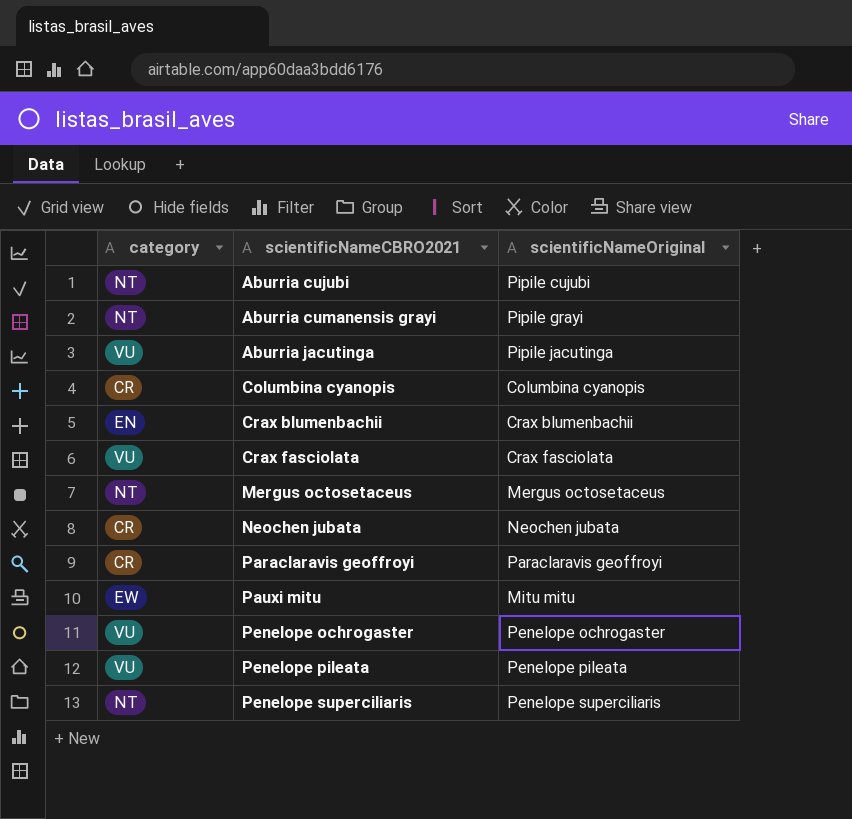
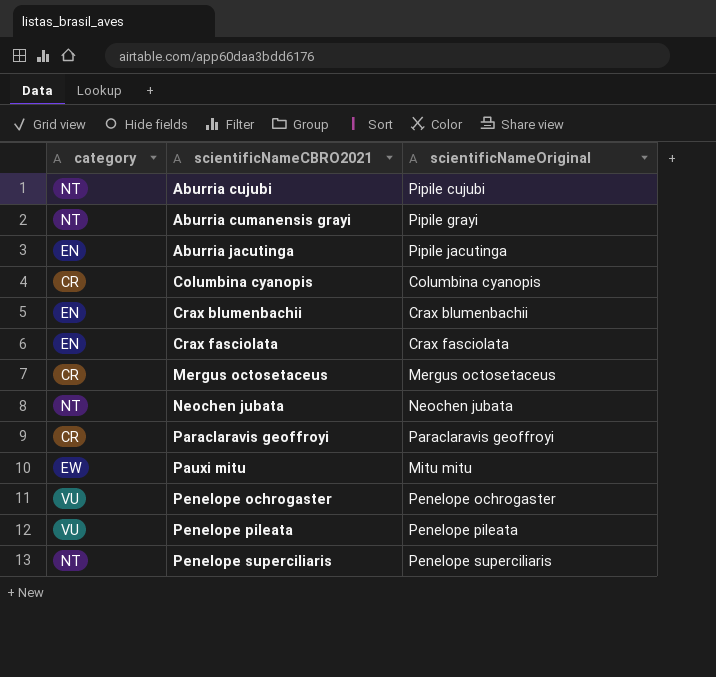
Aburria jacutinga | category: VU -> EN
Crax fasciolata | category: VU -> EN
Mergus octosetaceus | category: NT -> CR
Neochen jubata | category: CR -> NT

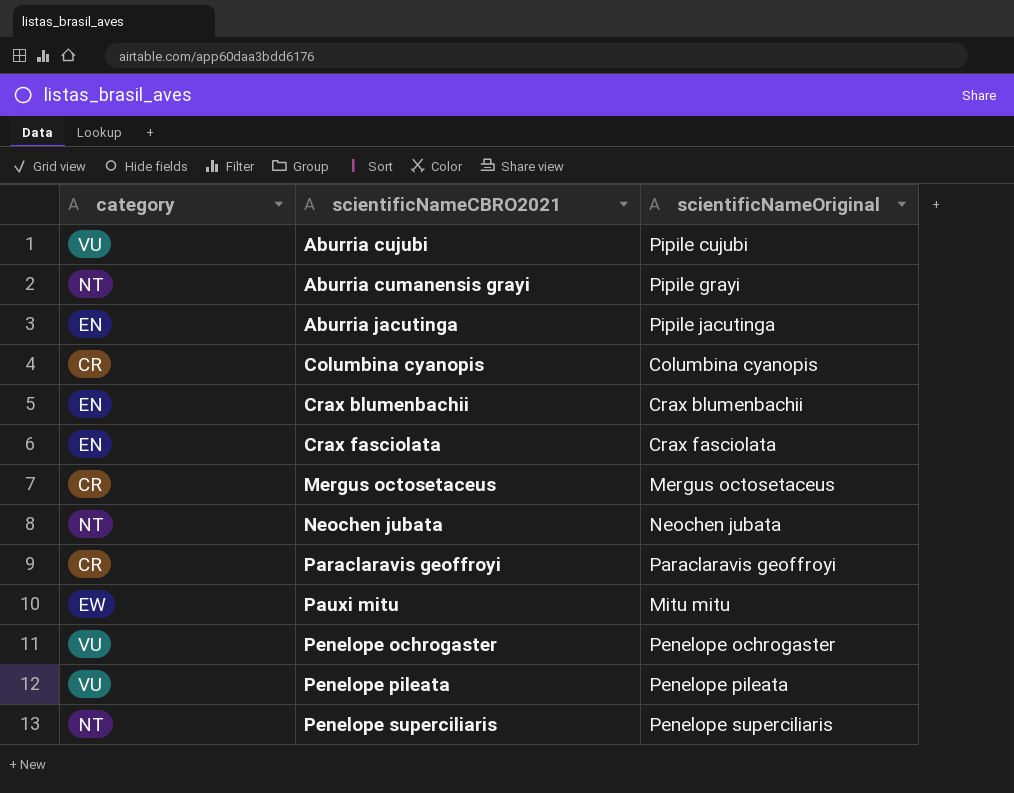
Aburria cujubi | category: NT -> VU

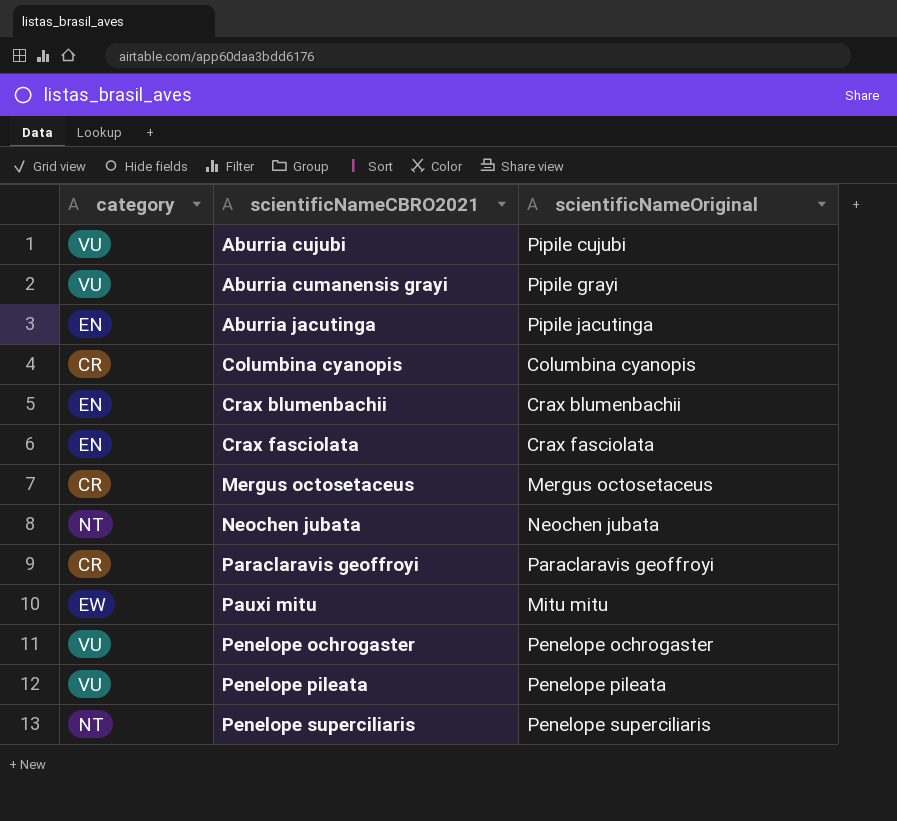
Aburria cumanensis grayi | category: NT -> VU

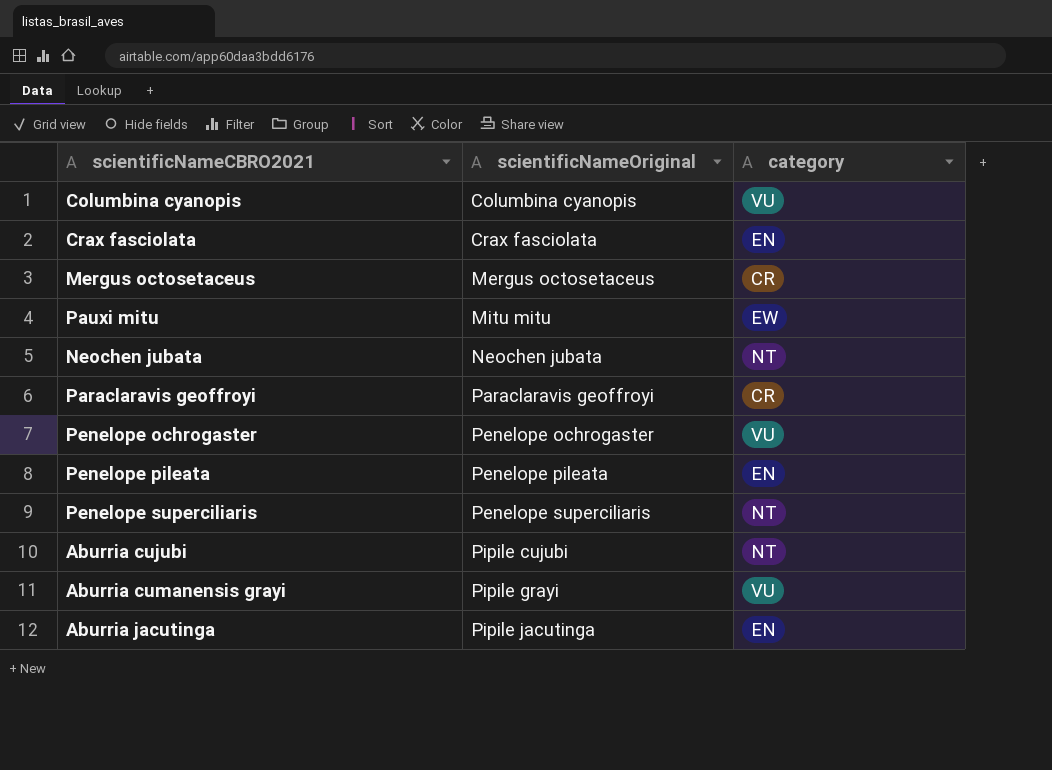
row order: scientificNameCBRO2021 ascending -> scientificNameOriginal ascending
column category | position: 1 -> 3
row Crax blumenbachii: EN | Crax blumenbachii -> none
Columbina cyanopis | category: CR -> VU
Penelope pileata | category: VU -> EN
Aburria cujubi | category: VU -> NT

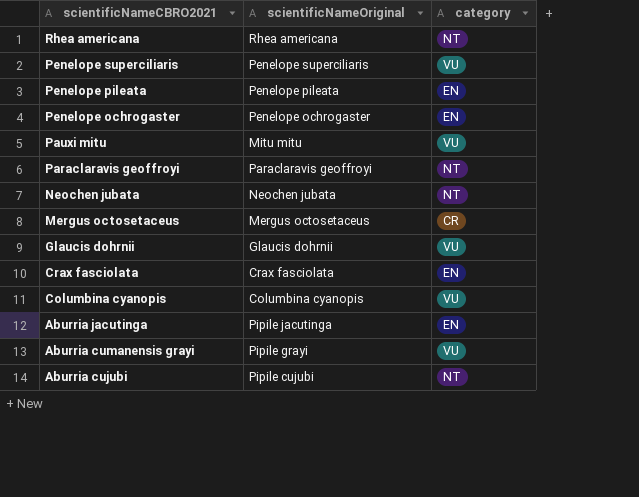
row order: scientificNameOriginal ascending -> scientificNameCBRO2021 descending
row Rhea americana: none -> Rhea americana | NT
Penelope superciliaris | category: NT -> VU
Penelope ochrogaster | category: VU -> EN
Pauxi mitu | category: EW -> VU
Paraclaravis geoffroyi | category: CR -> NT
row Glaucis dohrnii: none -> Glaucis dohrnii | VU

